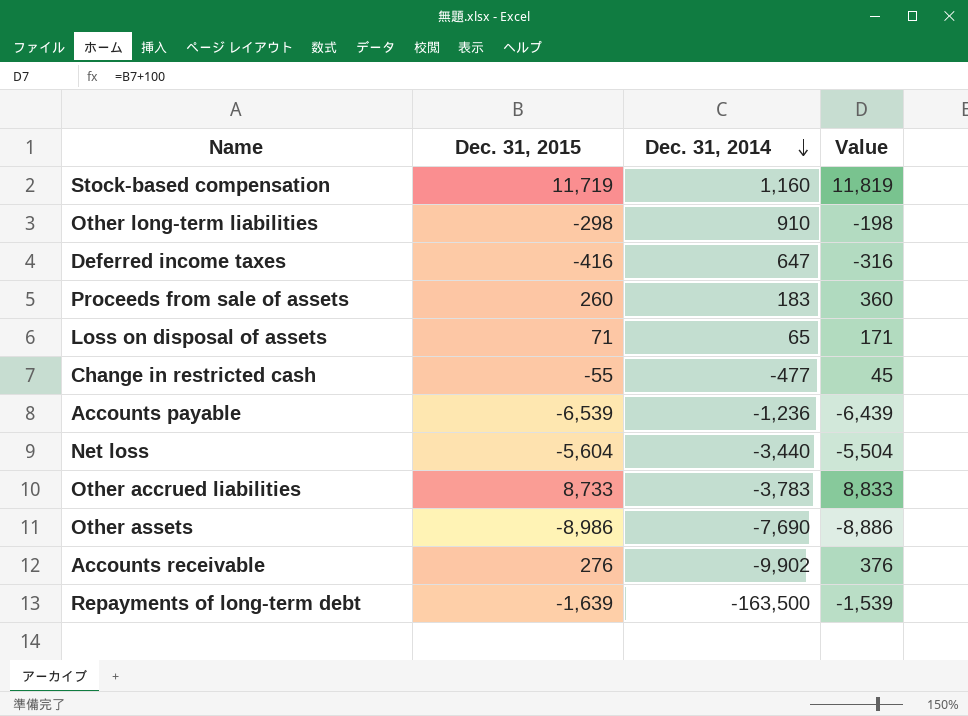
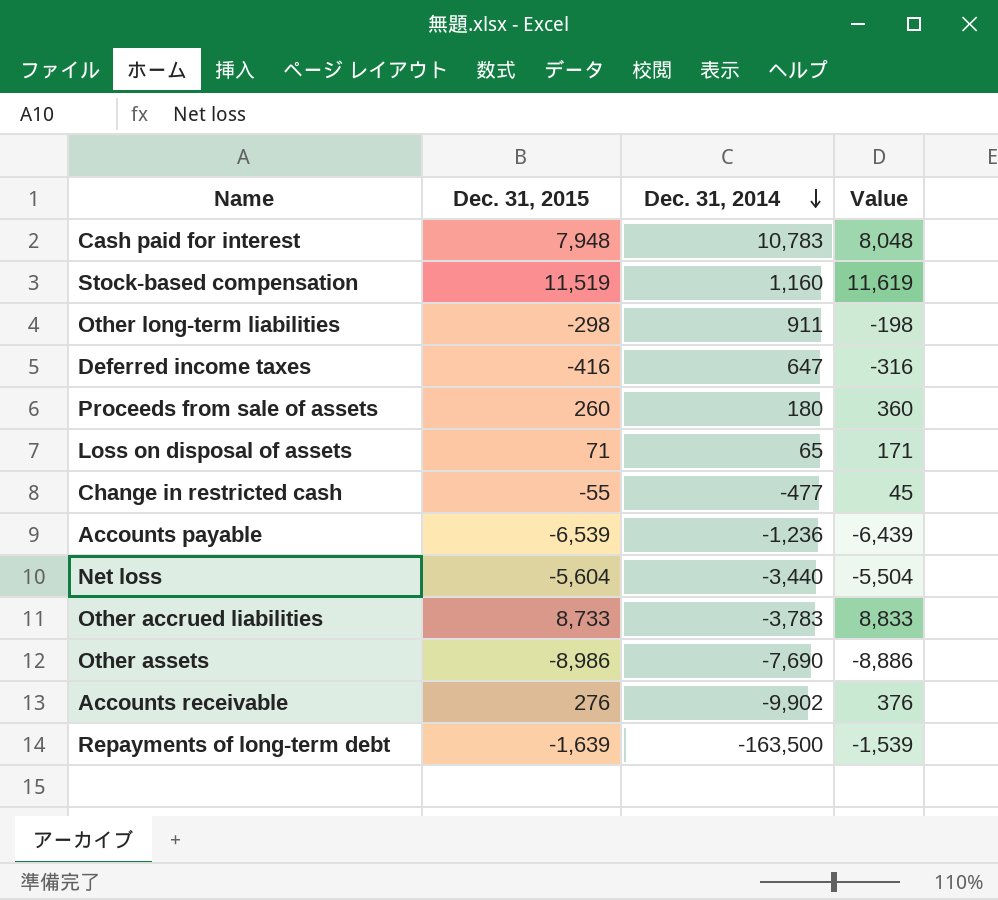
row Cash paid for interest: none -> 7,948 | 10,783 | 8,048
Stock-based compensation | Dec. 31, 2015: 11,719 -> 11,519
Stock-based compensation | Value: 11,819 -> 11,619
Other long-term liabilities | Dec. 31, 2014: 910 -> 911
Proceeds from sale of assets | Dec. 31, 2014: 183 -> 180

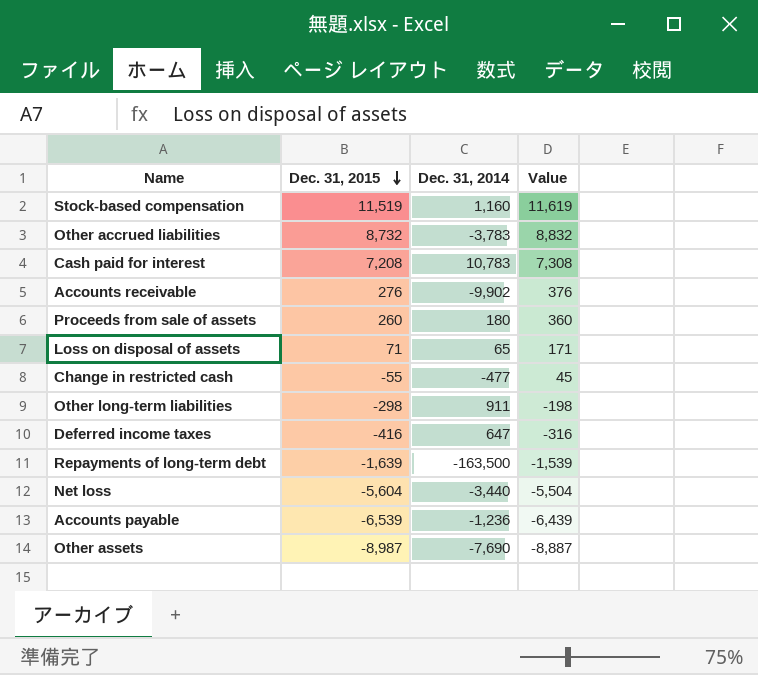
row order: Dec. 31, 2014 descending -> Dec. 31, 2015 descending
Other accrued liabilities | Dec. 31, 2015: 8,733 -> 8,732
Other accrued liabilities | Value: 8,833 -> 8,832
Cash paid for interest | Dec. 31, 2015: 7,948 -> 7,208
Cash paid for interest | Value: 8,048 -> 7,308
Other assets | Dec. 31, 2015: -8,986 -> -8,987
Other assets | Value: -8,886 -> -8,887

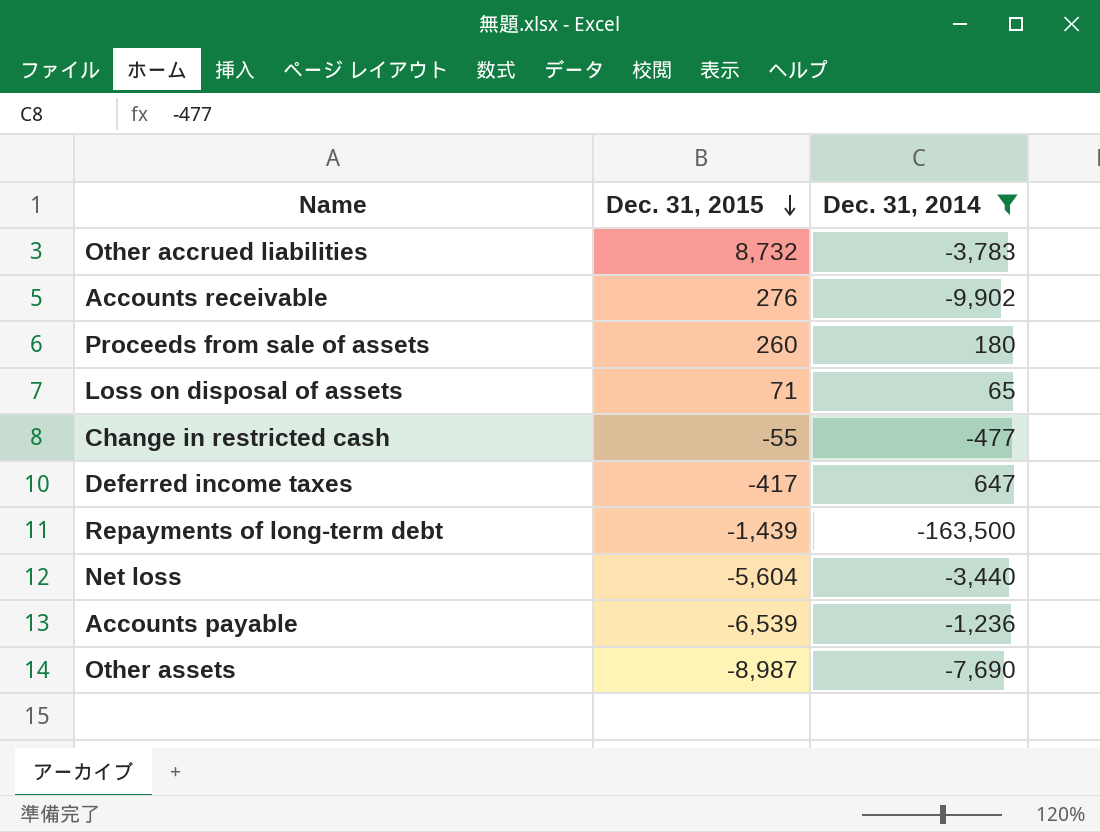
filter: none -> Dec. 31, 2014 <= 647
column Value | formula: [Dec. 31, 2015] + 100 -> none
Deferred income taxes | Dec. 31, 2015: -416 -> -417
Repayments of long-term debt | Dec. 31, 2015: -1,639 -> -1,439

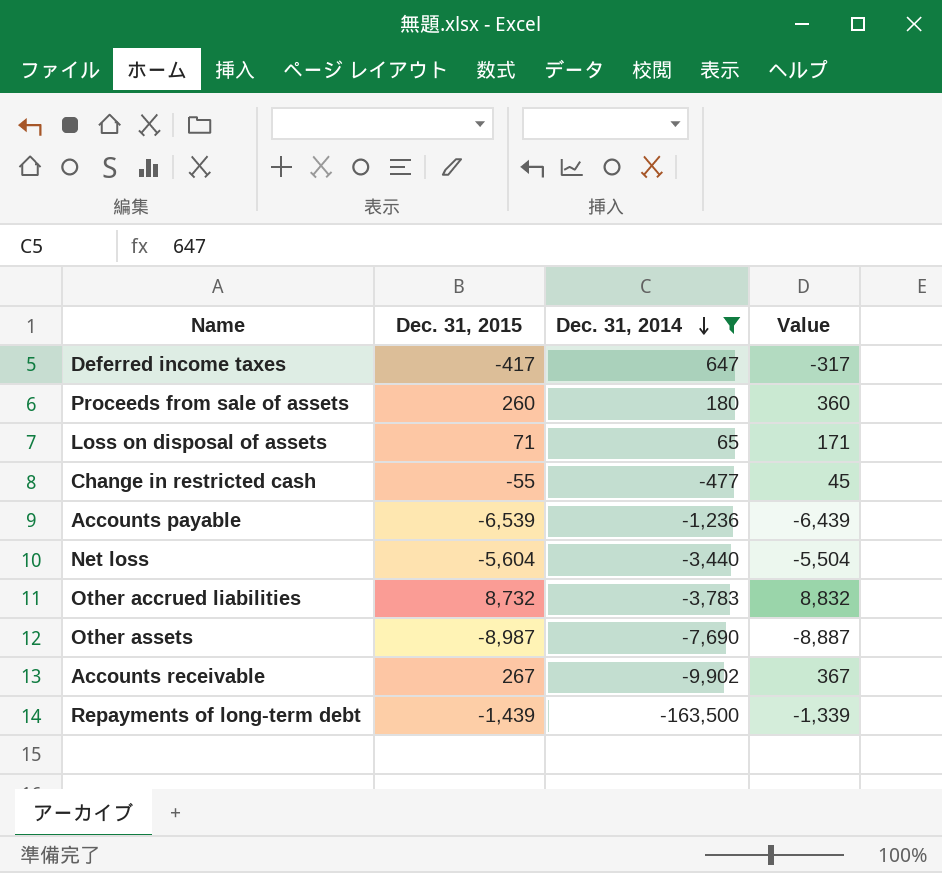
row order: Dec. 31, 2015 descending -> Dec. 31, 2014 descending
column Value | formula: none -> [Dec. 31, 2015] + 100
Accounts receivable | Dec. 31, 2015: 276 -> 267

